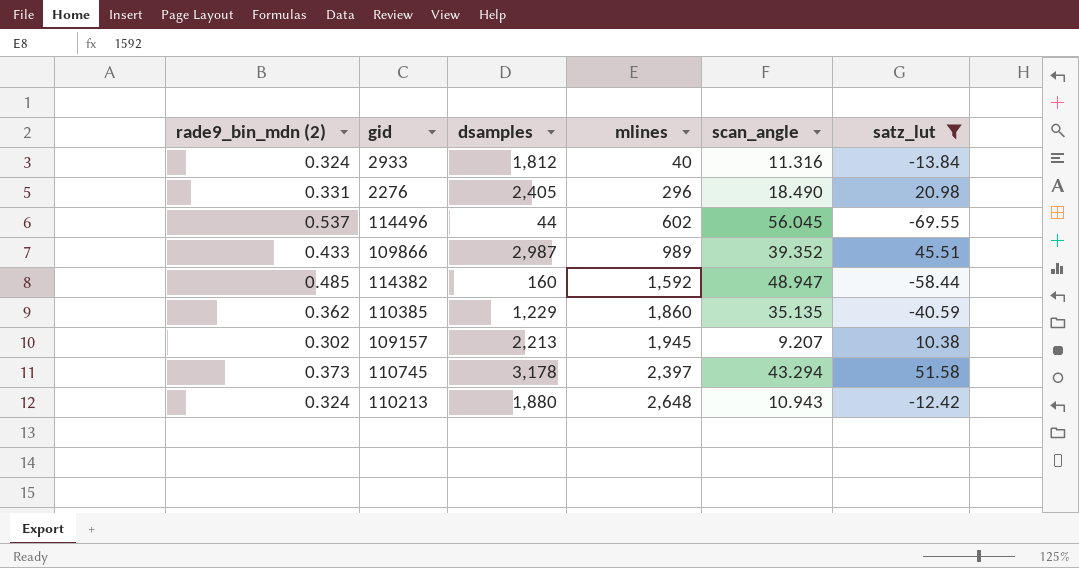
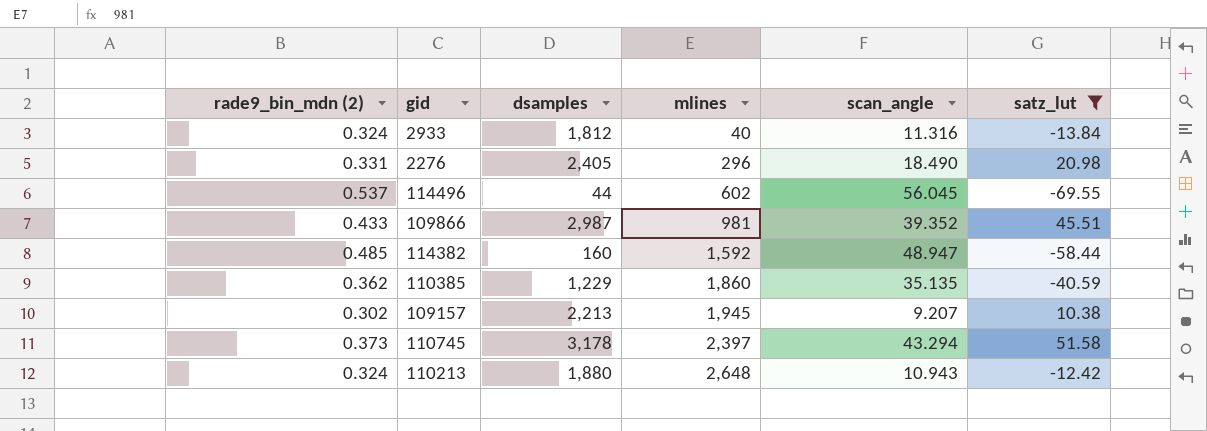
109866 | mlines: 989 -> 981

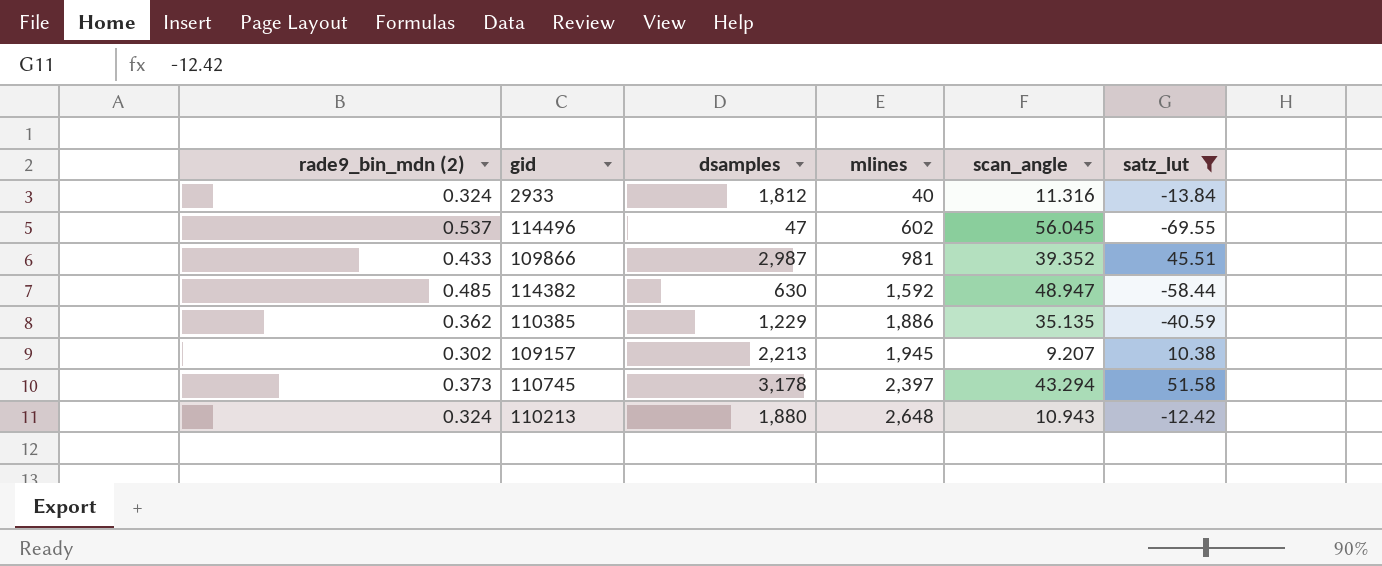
row 2276: 0.331 | 2,405 | 296 | 18.490 | 20.98 -> none
114496 | dsamples: 44 -> 47
114382 | dsamples: 160 -> 630
110385 | mlines: 1,860 -> 1,886

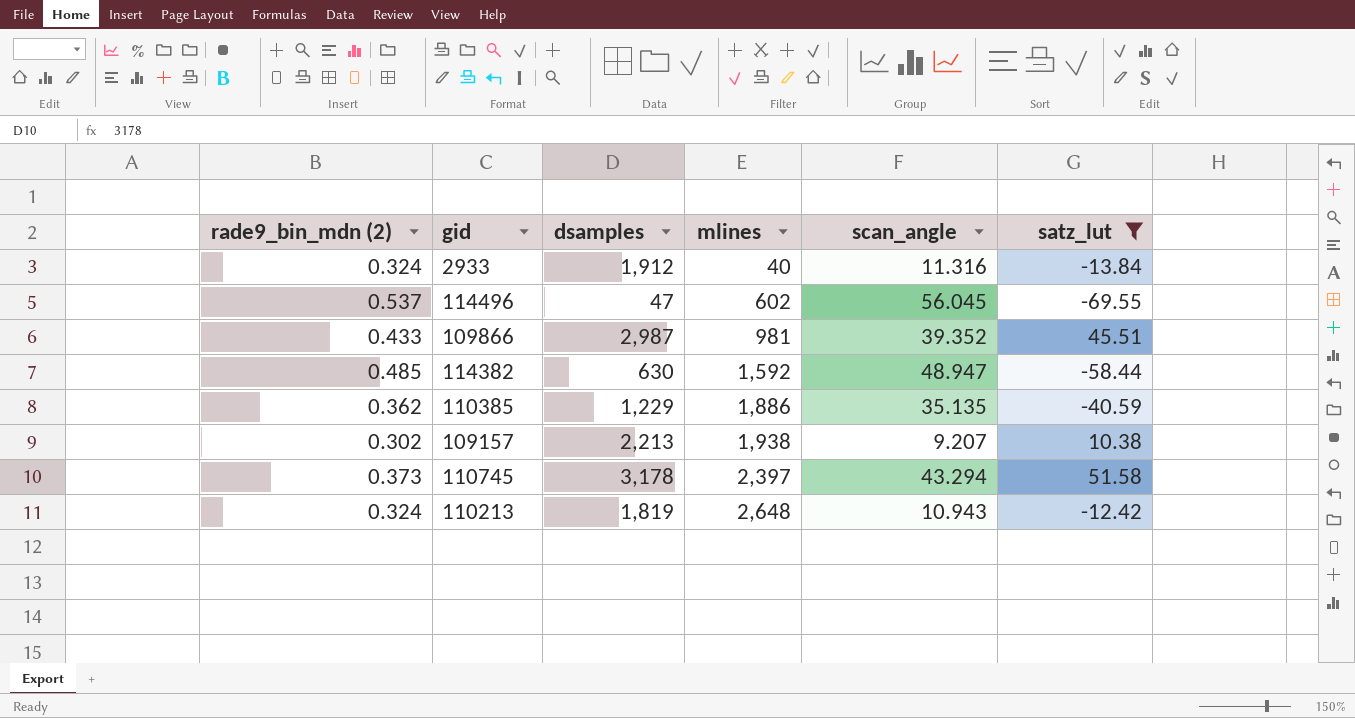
2933 | dsamples: 1,812 -> 1,912
109157 | mlines: 1,945 -> 1,938
110213 | dsamples: 1,880 -> 1,819

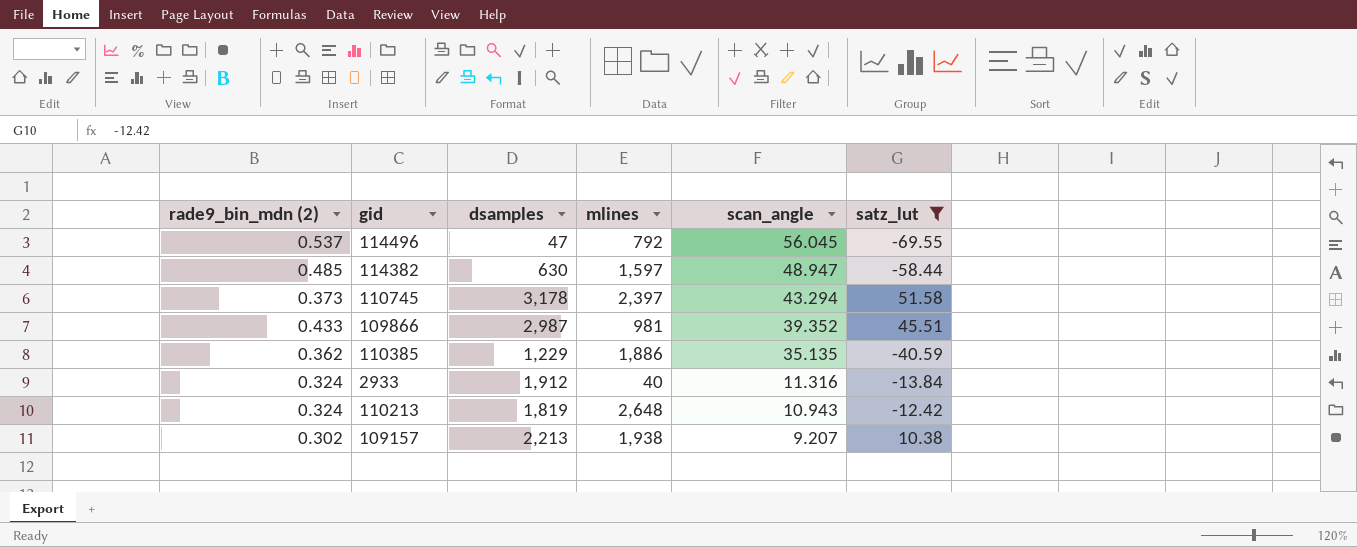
row order: mlines ascending -> scan_angle descending
114496 | mlines: 602 -> 792
114382 | mlines: 1,592 -> 1,597

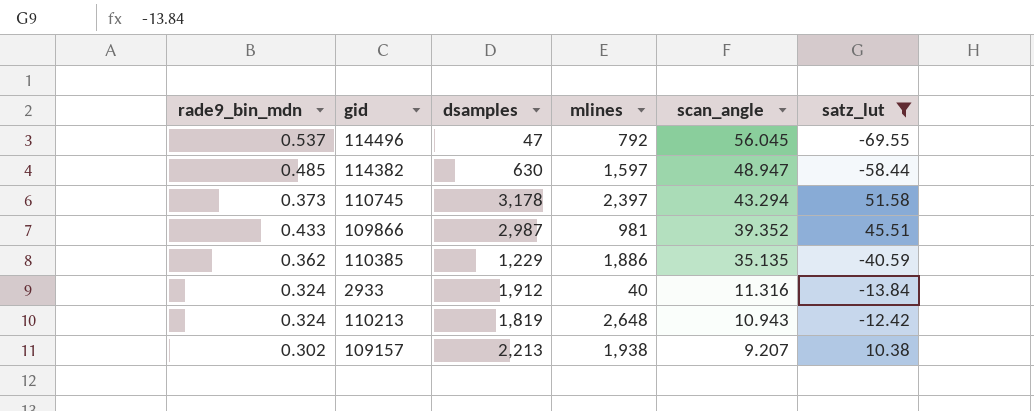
column name: rade9_bin_mdn (2) -> rade9_bin_mdn

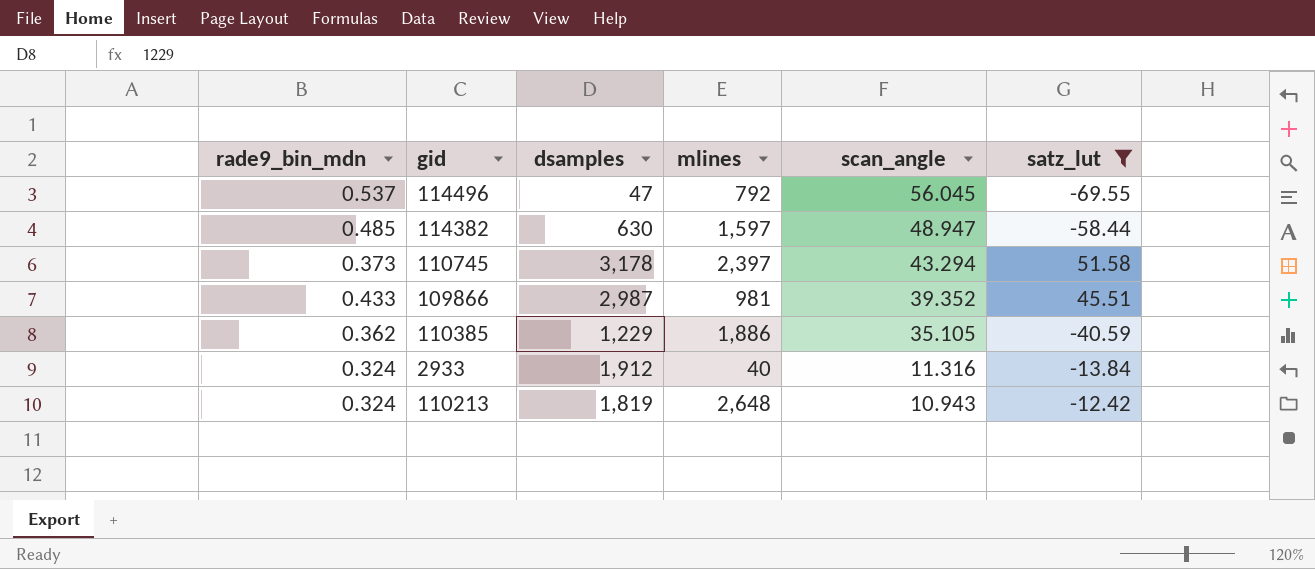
row 109157: 0.302 | 2,213 | 1,938 | 9.207 | 10.38 -> none
110385 | scan_angle: 35.135 -> 35.105

